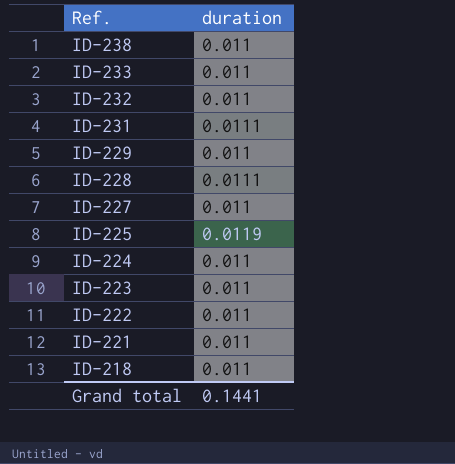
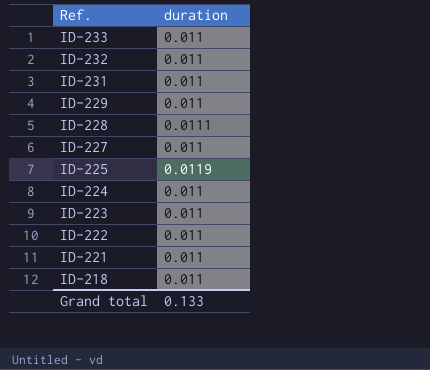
row ID-238: 0.011 -> none
ID-231 | duration: 0.0111 -> 0.011
Grand total | duration: 0.1441 -> 0.133

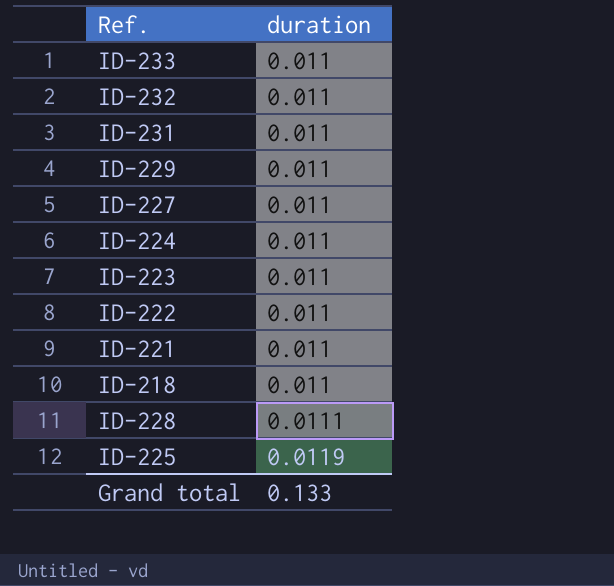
row order: Ref. descending -> duration ascending

